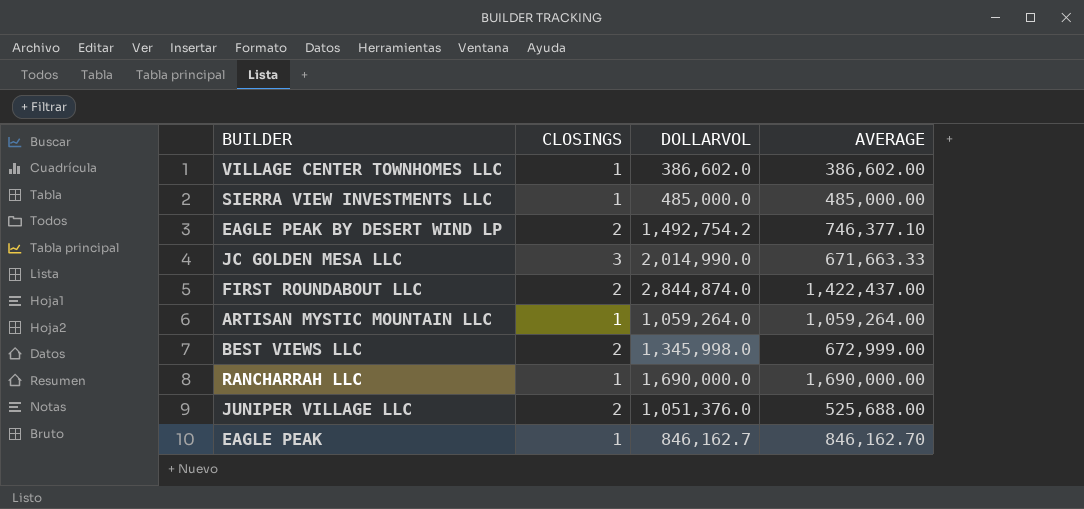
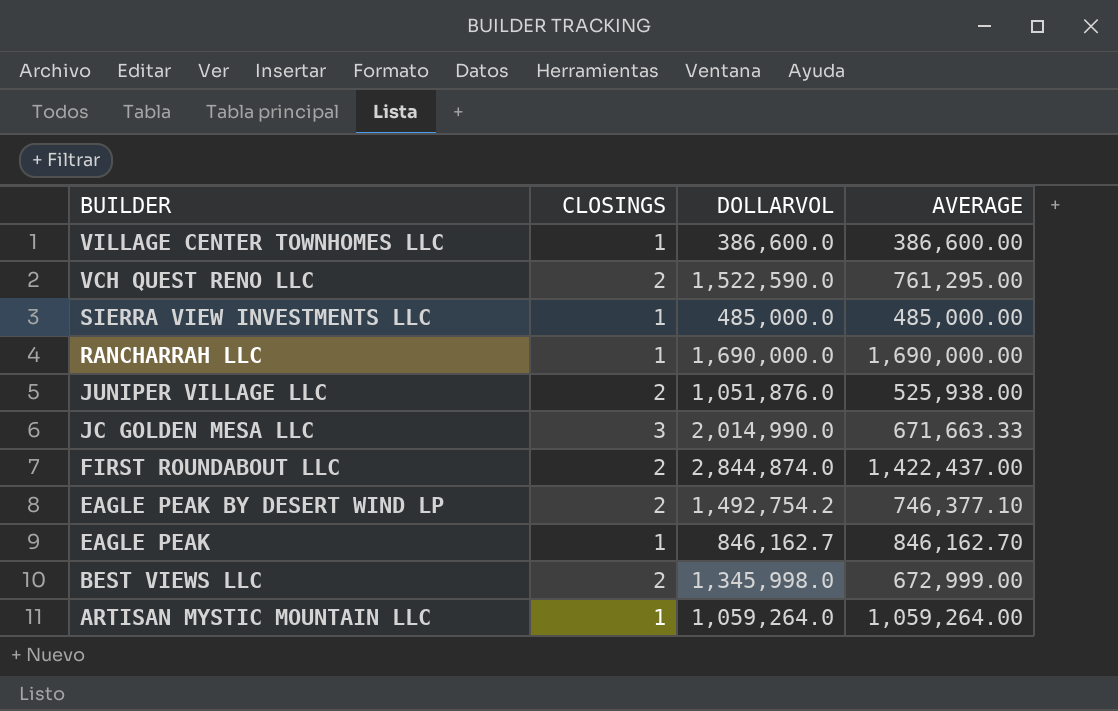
row order: none -> BUILDER descending
VILLAGE CENTER TOWNHOMES LLC | DOLLARVOL: 386,602.0 -> 386,600.0
VILLAGE CENTER TOWNHOMES LLC | AVERAGE: 386,602.00 -> 386,600.00
row VCH QUEST RENO LLC: none -> 2 | 1,522,590.0 | 761,295.00
JUNIPER VILLAGE LLC | DOLLARVOL: 1,051,376.0 -> 1,051,876.0
JUNIPER VILLAGE LLC | AVERAGE: 525,688.00 -> 525,938.00

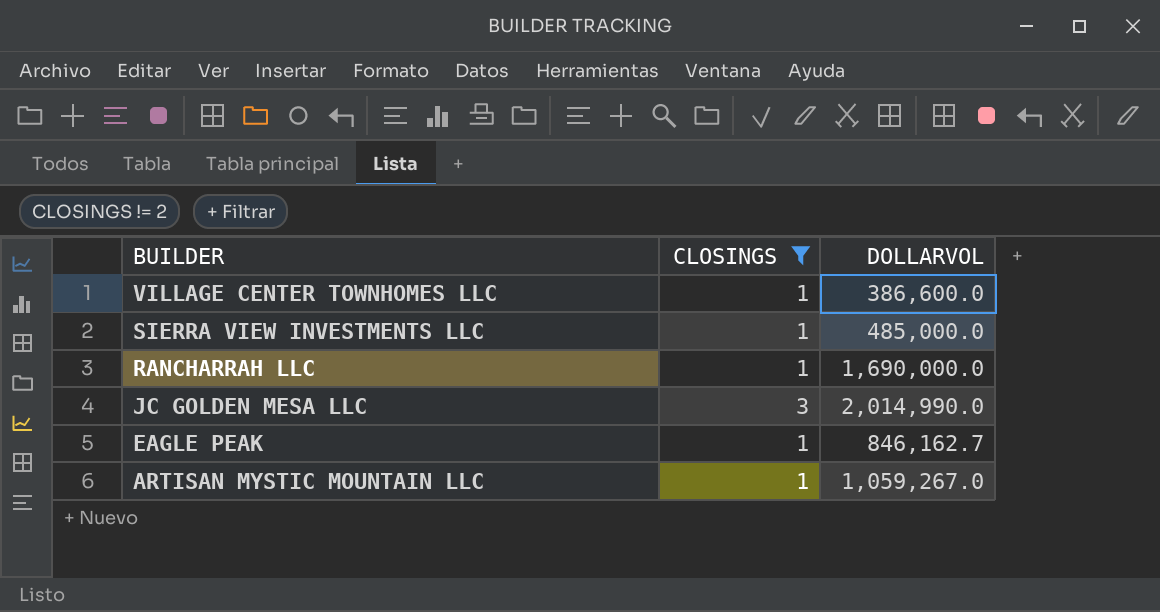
filter: none -> CLOSINGS != 2
column AVERAGE | formula: [DOLLARVOL] / [CLOSINGS] -> none
ARTISAN MYSTIC MOUNTAIN LLC | DOLLARVOL: 1,059,264.0 -> 1,059,267.0

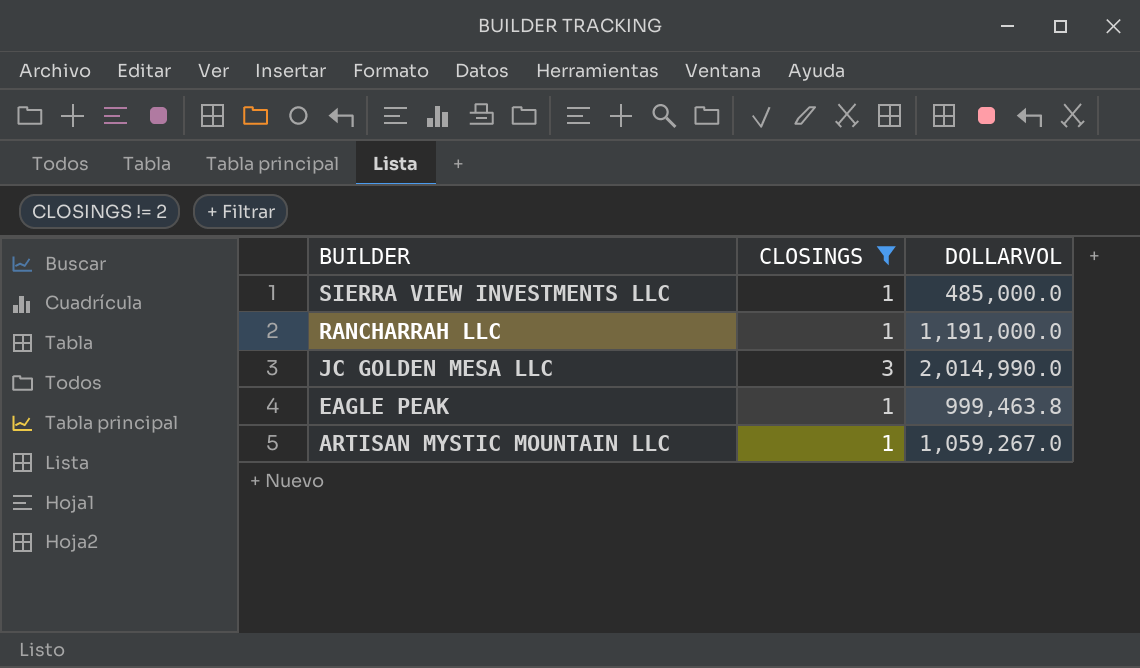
row VILLAGE CENTER TOWNHOMES LLC: 1 | 386,600.0 -> none
RANCHARRAH LLC | DOLLARVOL: 1,690,000.0 -> 1,191,000.0
EAGLE PEAK | DOLLARVOL: 846,162.7 -> 999,463.8

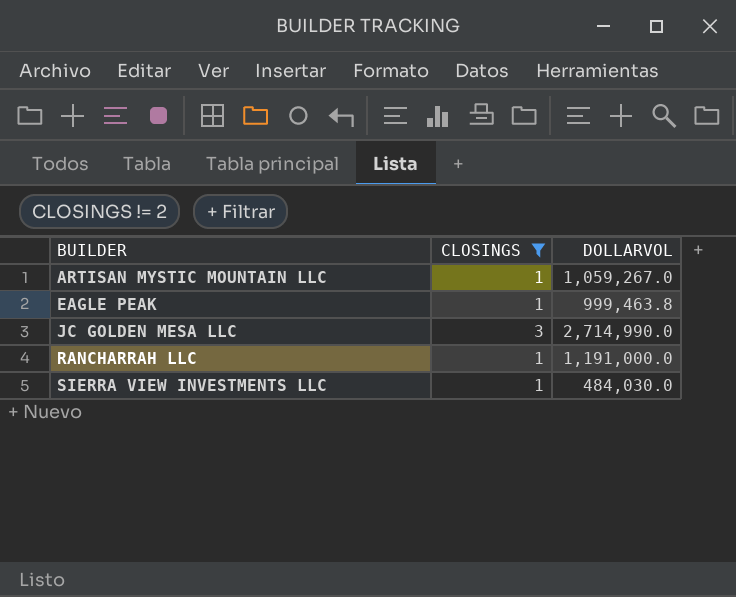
row order: BUILDER descending -> BUILDER ascending
JC GOLDEN MESA LLC | DOLLARVOL: 2,014,990.0 -> 2,714,990.0
SIERRA VIEW INVESTMENTS LLC | DOLLARVOL: 485,000.0 -> 484,030.0

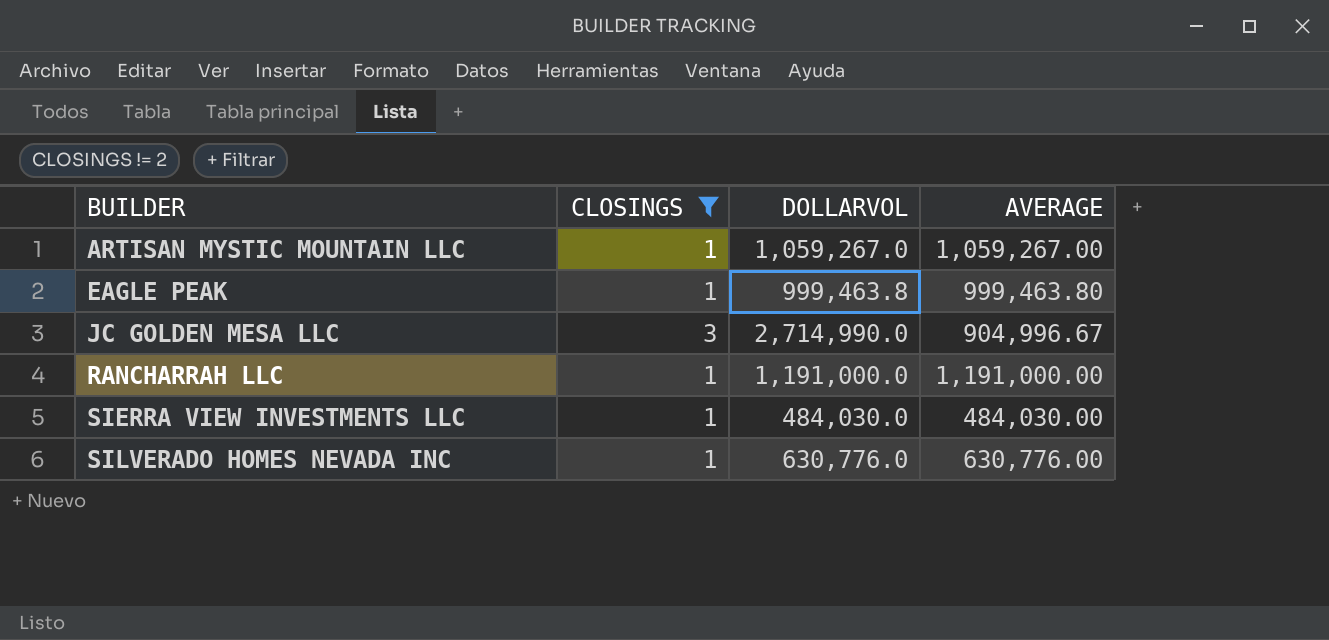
column AVERAGE | formula: none -> [DOLLARVOL] / [CLOSINGS]
row SILVERADO HOMES NEVADA INC: none -> 1 | 630,776.0 | 630,776.00

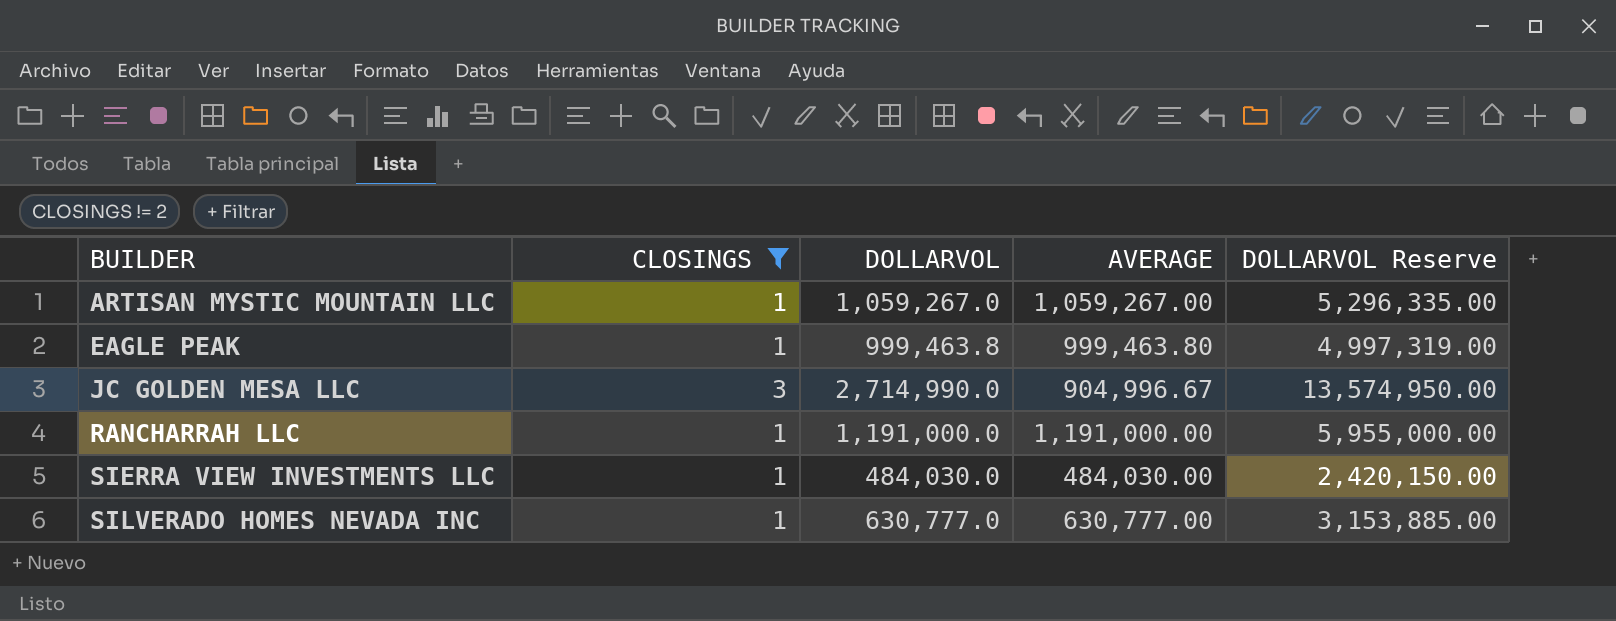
column DOLLARVOL Reserve | formula: none -> [DOLLARVOL] * 5
SILVERADO HOMES NEVADA INC | DOLLARVOL: 630,776.0 -> 630,777.0
SILVERADO HOMES NEVADA INC | AVERAGE: 630,776.00 -> 630,777.00

